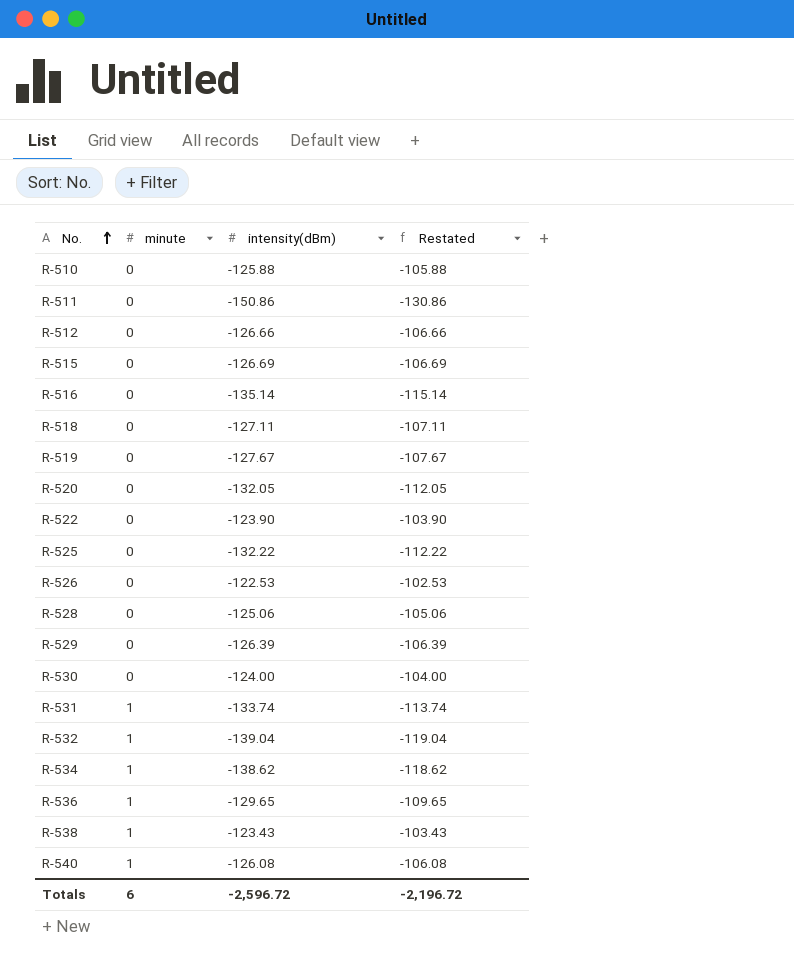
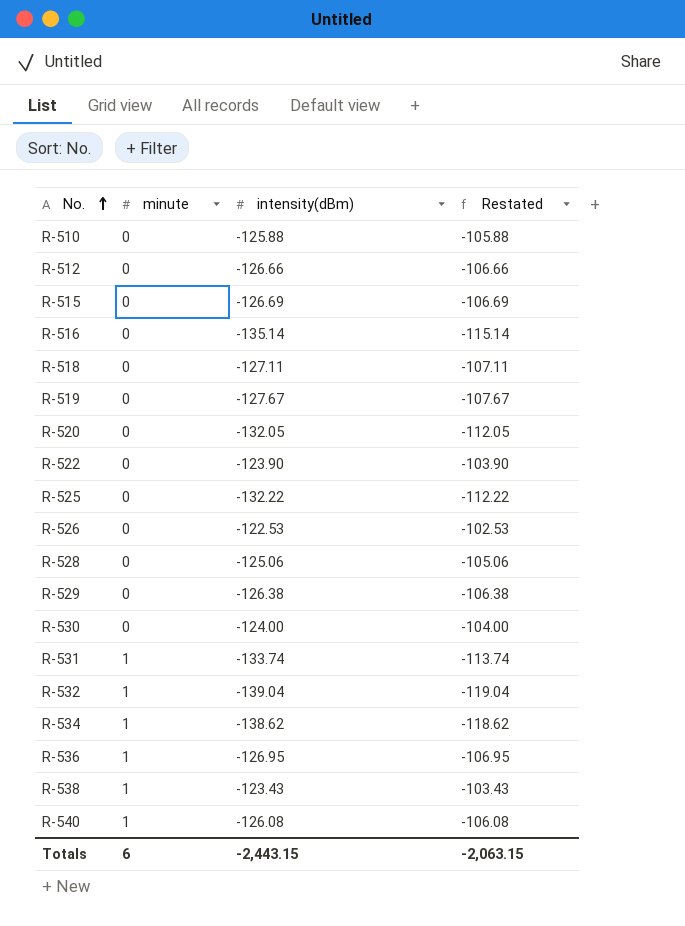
row R-511: 0 | -150.86 | -130.86 -> none
R-529 | intensity(dBm): -126.39 -> -126.38
R-529 | Restated: -106.39 -> -106.38
R-536 | intensity(dBm): -129.65 -> -126.95
R-536 | Restated: -109.65 -> -106.95
Totals | intensity(dBm): -2,596.72 -> -2,443.15
Totals | Restated: -2,196.72 -> -2,063.15

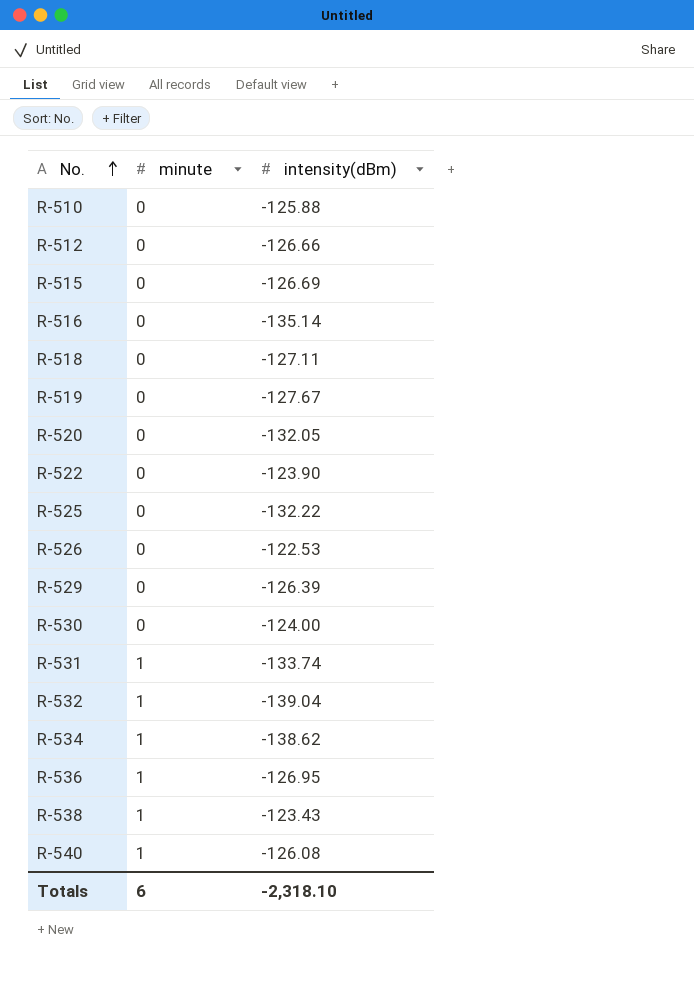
column Restated | formula: [intensity(dBm)] + 20 -> none
row R-528: 0 | -125.06 | -105.06 -> none
R-529 | intensity(dBm): -126.38 -> -126.39
Totals | intensity(dBm): -2,443.15 -> -2,318.10

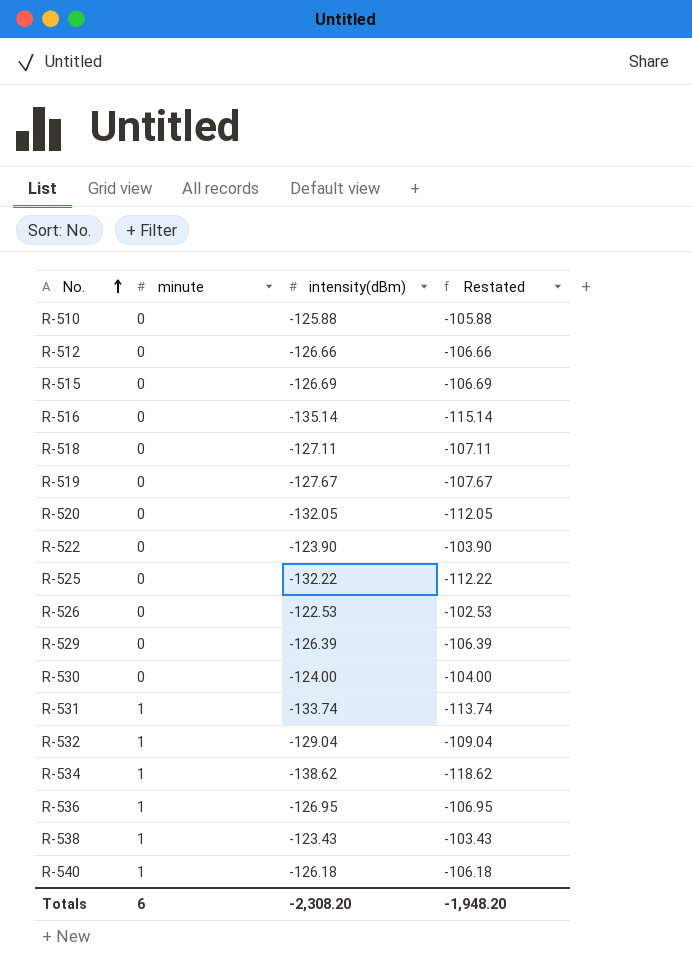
column Restated | formula: none -> [intensity(dBm)] + 20
R-532 | intensity(dBm): -139.04 -> -129.04
R-540 | intensity(dBm): -126.08 -> -126.18
Totals | intensity(dBm): -2,318.10 -> -2,308.20

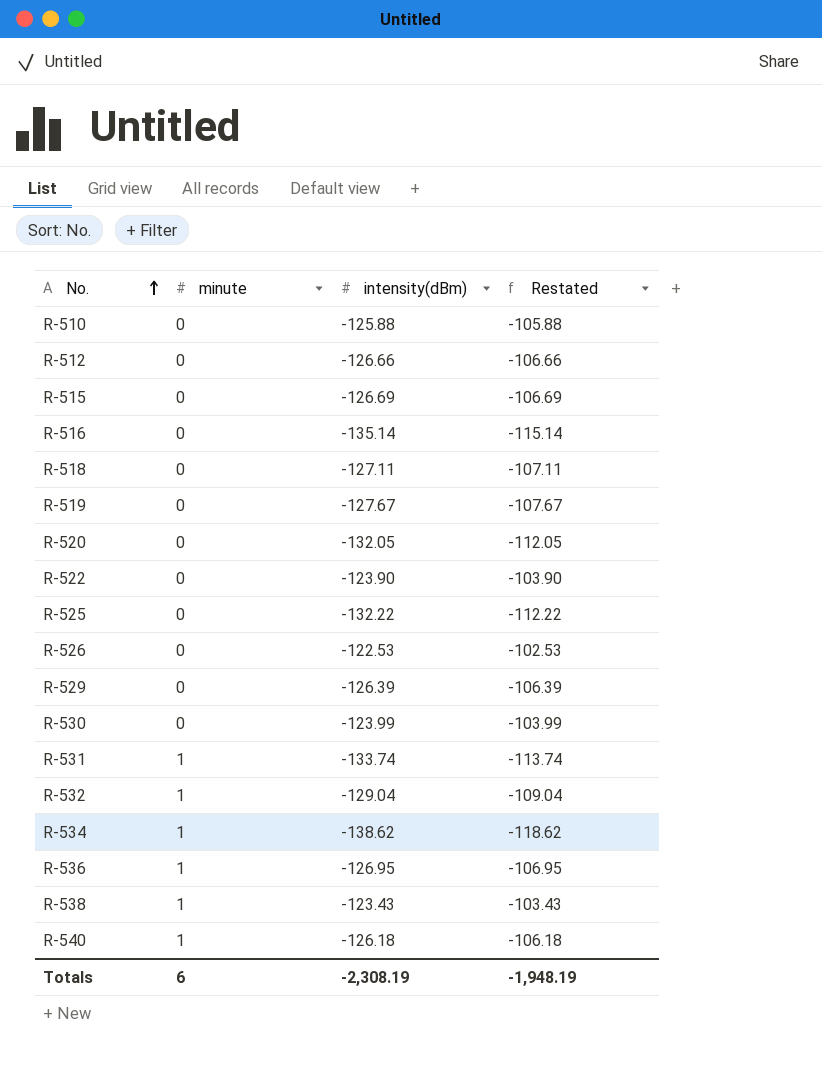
R-530 | intensity(dBm): -124.00 -> -123.99
R-530 | Restated: -104.00 -> -103.99
Totals | intensity(dBm): -2,308.20 -> -2,308.19
Totals | Restated: -1,948.20 -> -1,948.19

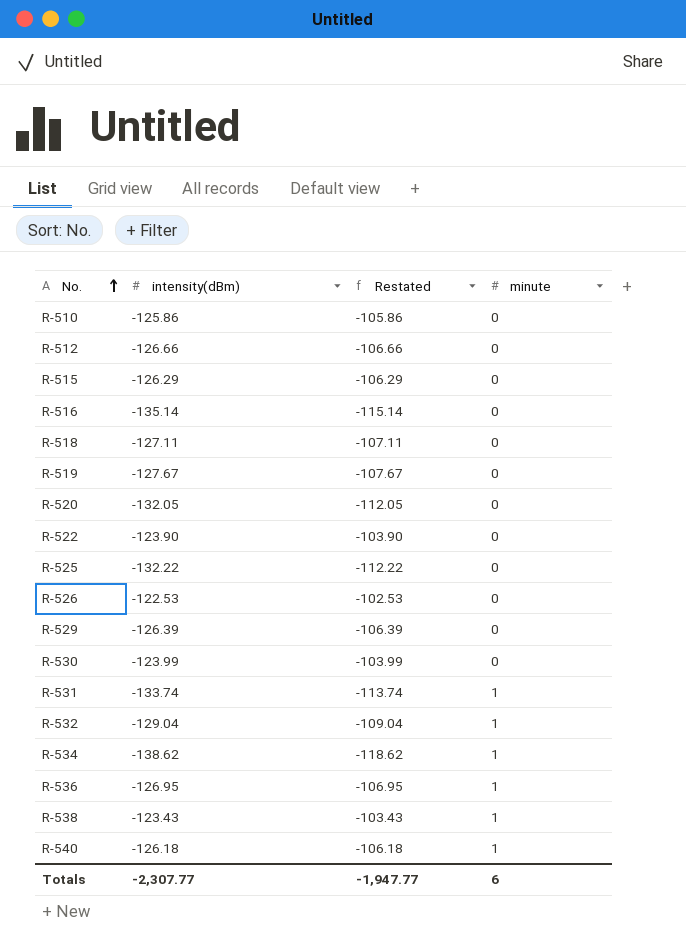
column minute | position: 2 -> 4
R-510 | intensity(dBm): -125.88 -> -125.86
R-510 | Restated: -105.88 -> -105.86
R-515 | intensity(dBm): -126.69 -> -126.29
R-515 | Restated: -106.69 -> -106.29
Totals | intensity(dBm): -2,308.19 -> -2,307.77
Totals | Restated: -1,948.19 -> -1,947.77

